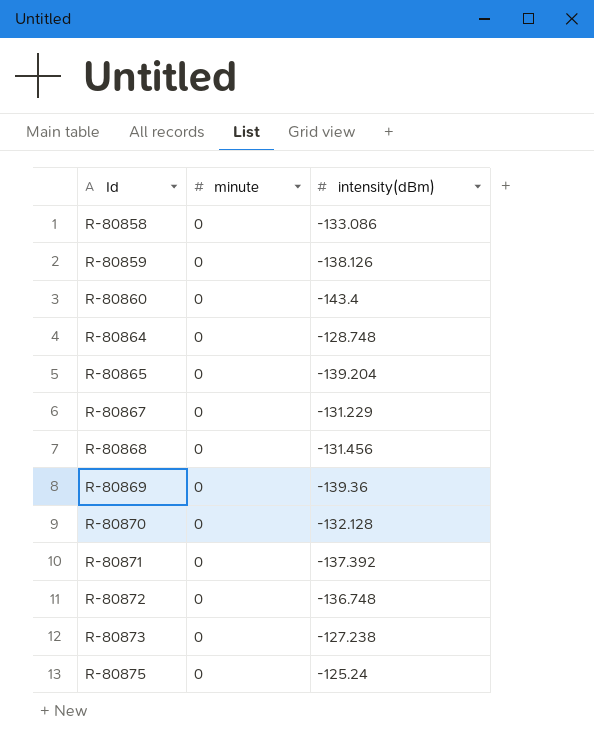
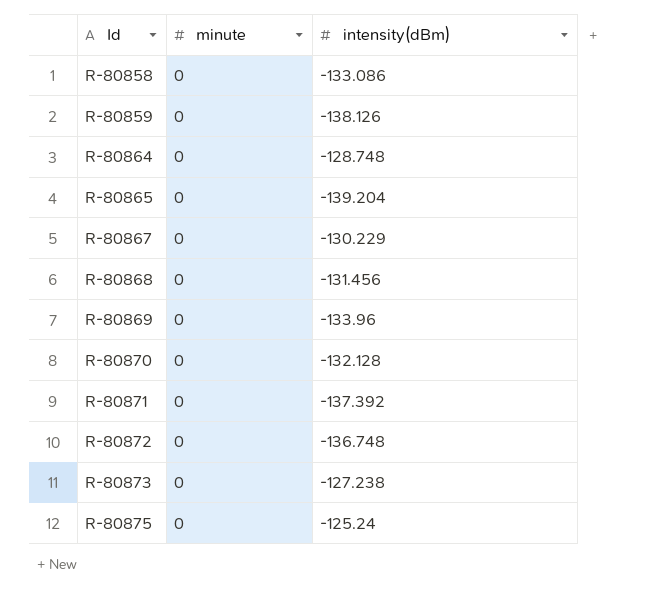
row R-80860: 0 | -143.4 -> none
R-80867 | intensity(dBm): -131.229 -> -130.229
R-80869 | intensity(dBm): -139.36 -> -133.96

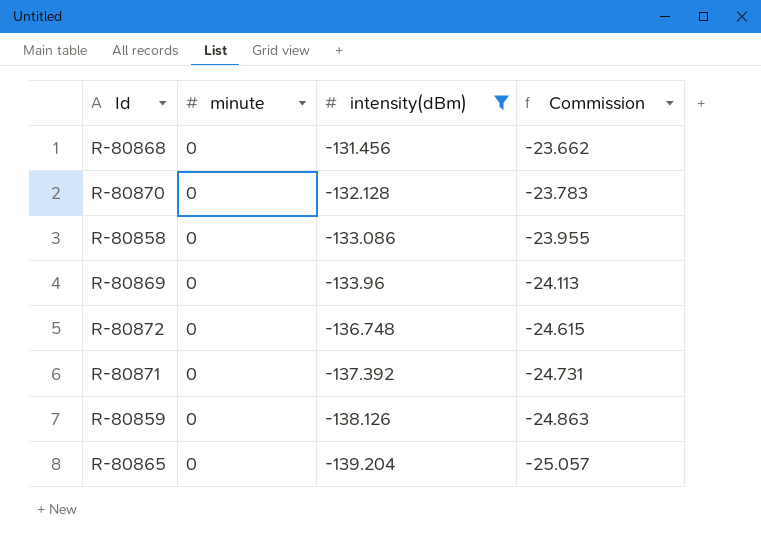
filter: none -> intensity(dBm) <= -131.456
row order: Id ascending -> intensity(dBm) descending
column Commission | formula: none -> [intensity(dBm)] * 0.18

